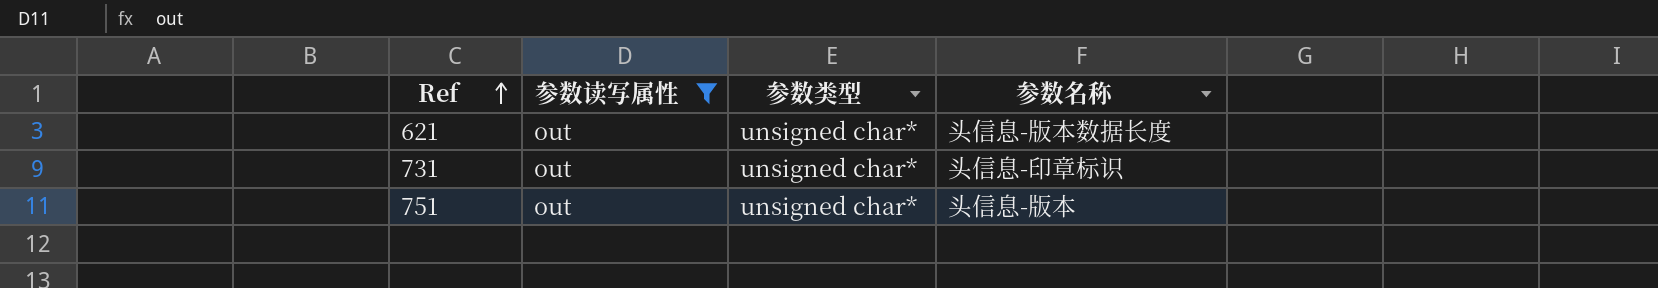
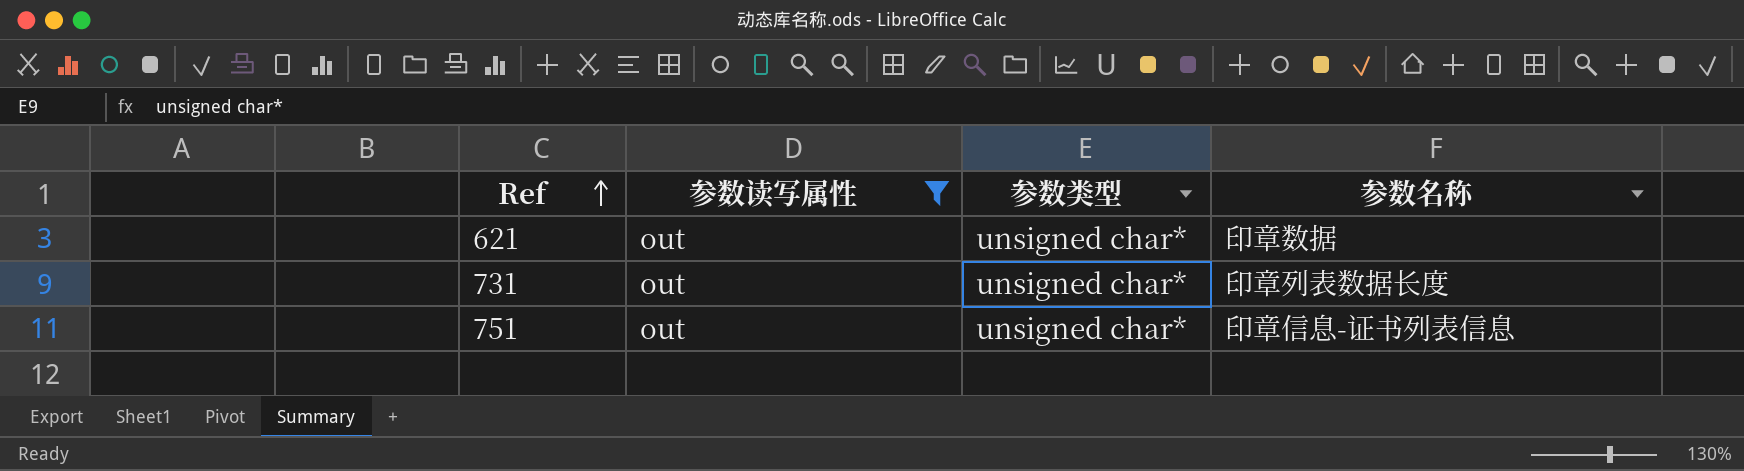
621 | 参数名称: 头信息-版本数据长度 -> 印章数据
731 | 参数名称: 头信息-印章标识 -> 印章列表数据长度
751 | 参数名称: 头信息-版本 -> 印章信息-证书列表信息

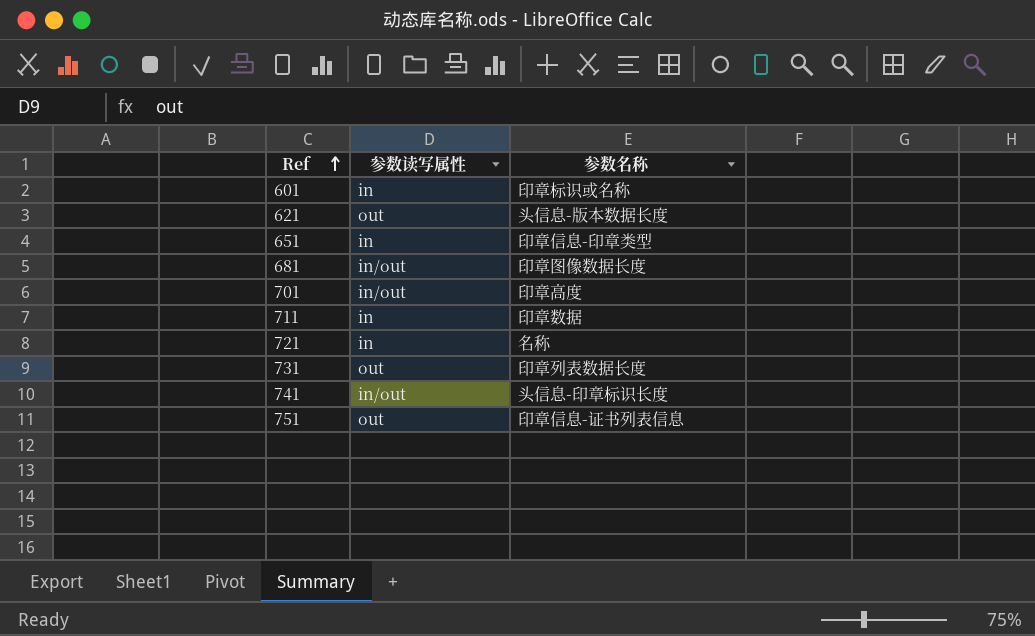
filter: 参数读写属性 = out -> none
column 参数类型 | position: 3 -> none
621 | 参数名称: 印章数据 -> 头信息-版本数据长度

